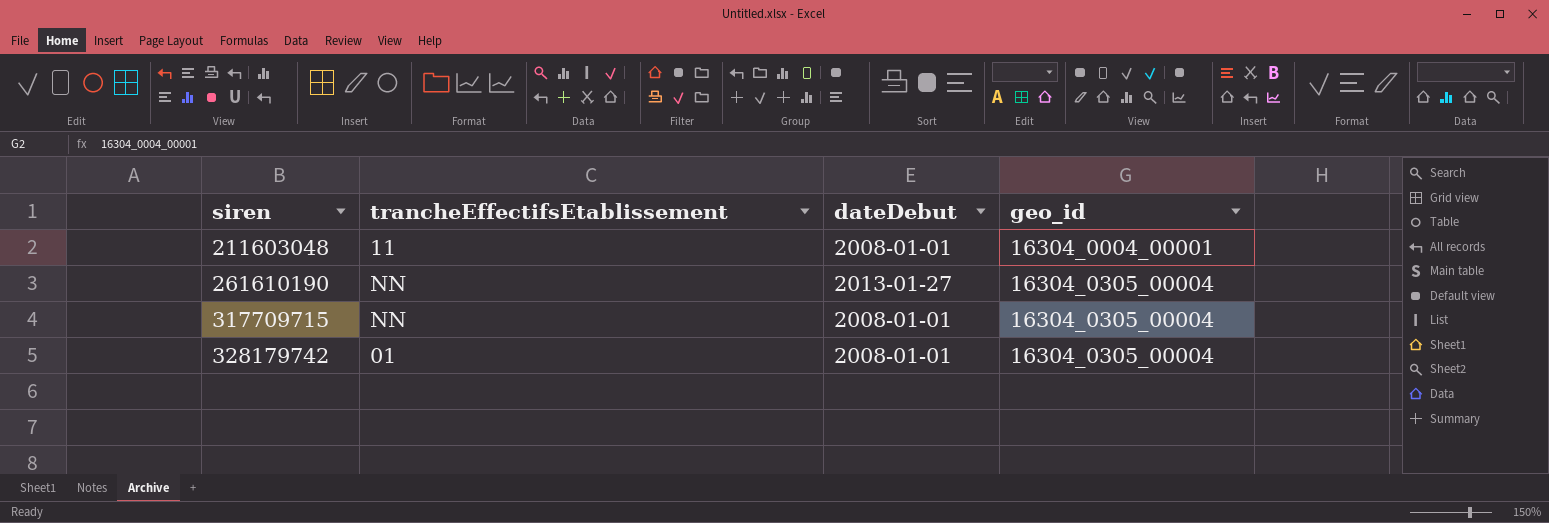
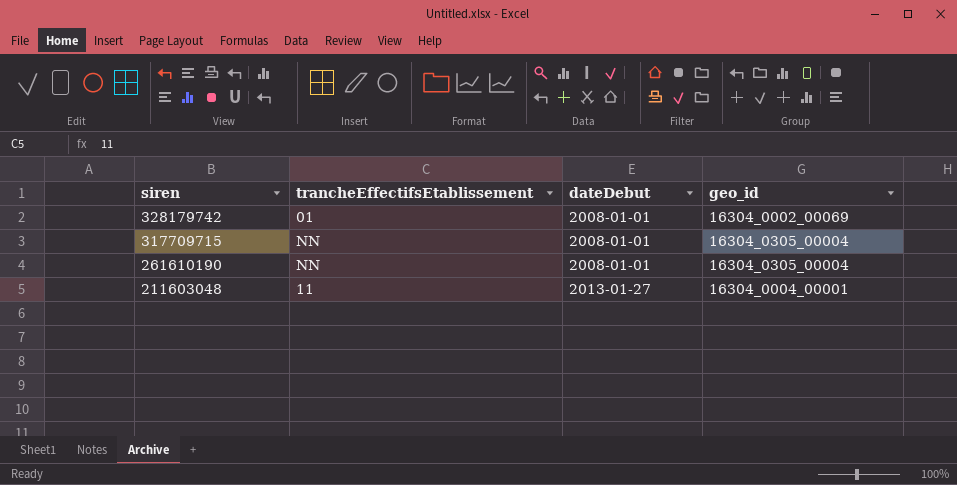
row order: siren ascending -> siren descending
328179742 | geo_id: 16304_0305_00004 -> 16304_0002_00069
261610190 | dateDebut: 2013-01-27 -> 2008-01-01
211603048 | dateDebut: 2008-01-01 -> 2013-01-27

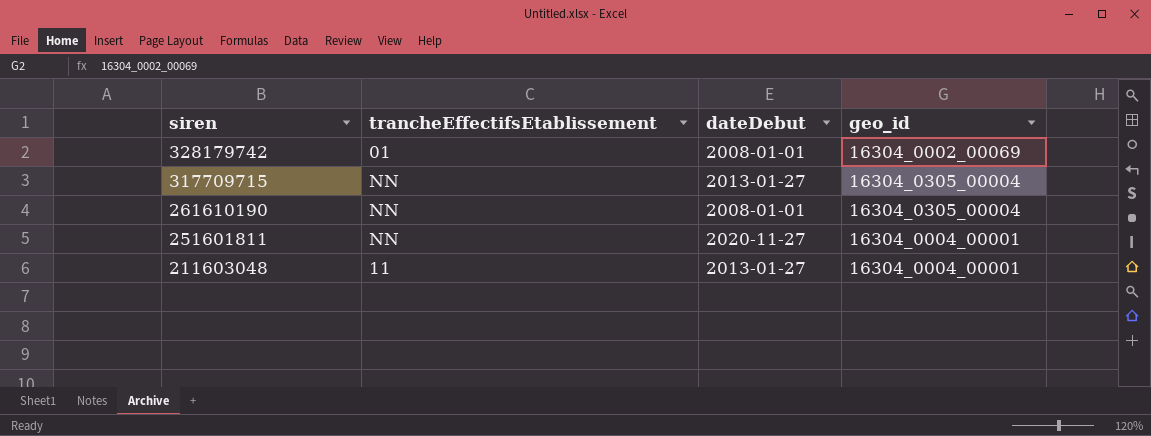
317709715 | dateDebut: 2008-01-01 -> 2013-01-27
row 251601811: none -> NN | 2020-11-27 | 16304_0004_00001

